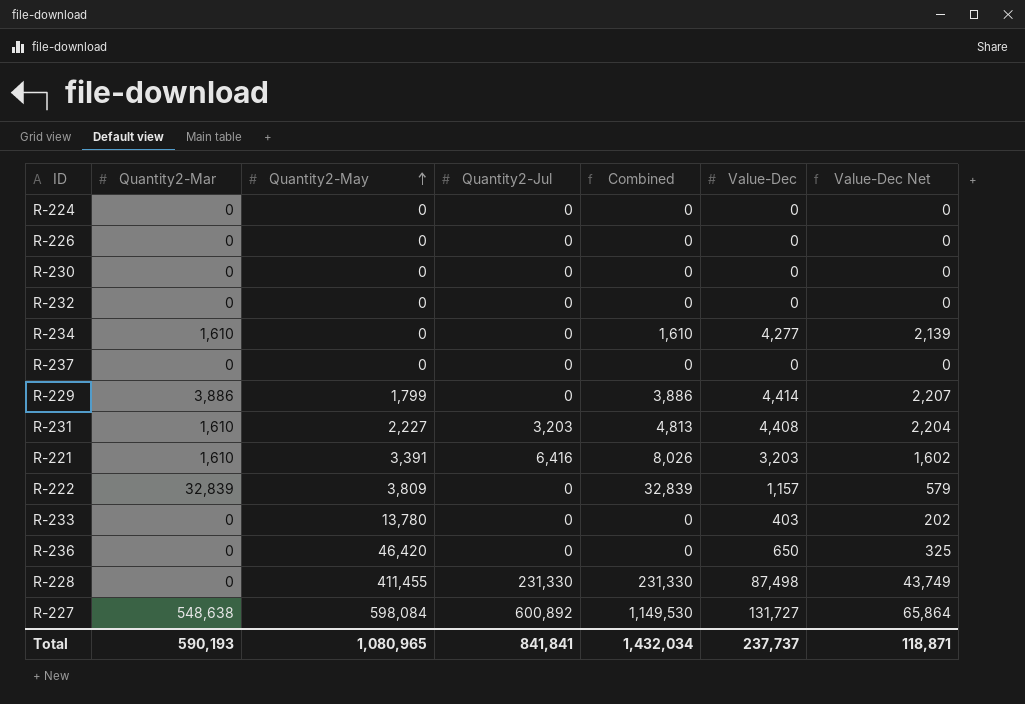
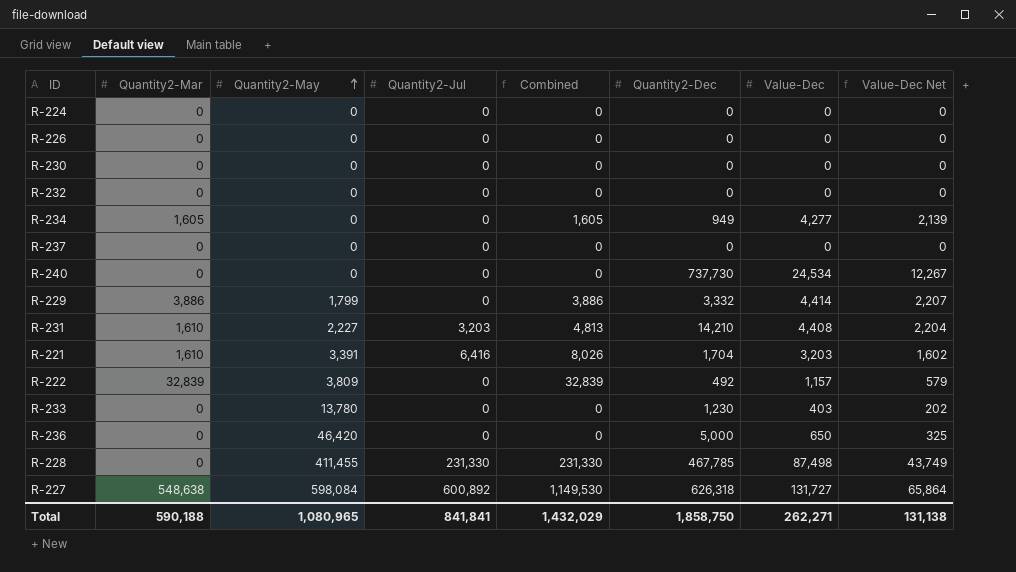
column Quantity2-Dec | position: none -> 6
R-234 | Quantity2-Mar: 1,610 -> 1,605
R-234 | Combined: 1,610 -> 1,605
row R-240: none -> 0 | 0 | 0 | 0 | 737,730 | 24,534 | 12,267
Total | Quantity2-Mar: 590,193 -> 590,188
Total | Combined: 1,432,034 -> 1,432,029
Total | Value-Dec: 237,737 -> 262,271
Total | Value-Dec Net: 118,871 -> 131,138

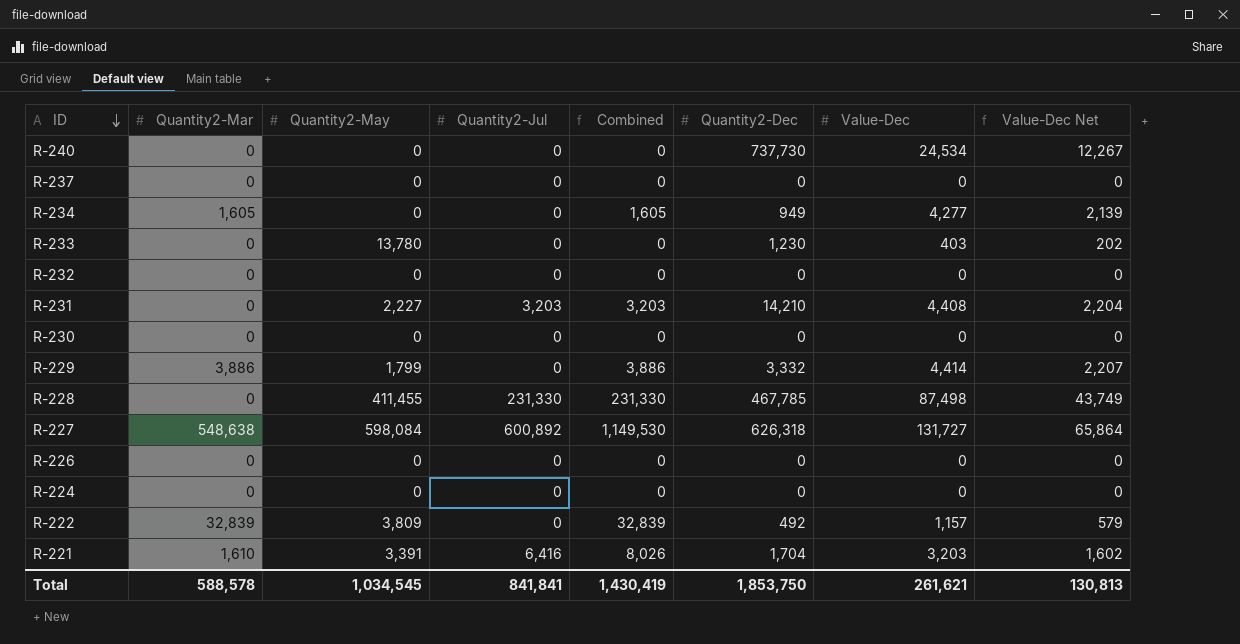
row order: Quantity2-May ascending -> ID descending
row R-236: 0 | 46,420 | 0 | 0 | 5,000 | 650 | 325 -> none
R-231 | Quantity2-Mar: 1,610 -> 0
R-231 | Combined: 4,813 -> 3,203
Total | Quantity2-Mar: 590,188 -> 588,578
Total | Quantity2-May: 1,080,965 -> 1,034,545
Total | Combined: 1,432,029 -> 1,430,419
Total | Quantity2-Dec: 1,858,750 -> 1,853,750
Total | Value-Dec: 262,271 -> 261,621
Total | Value-Dec Net: 131,138 -> 130,813

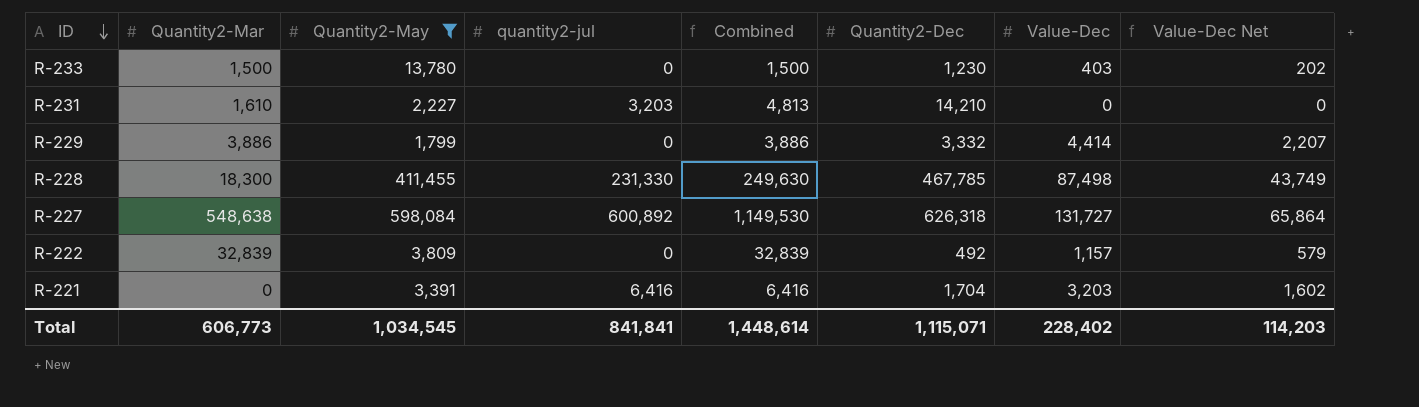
filter: none -> Quantity2-May != 0
column name: Quantity2-Jul -> quantity2-jul
R-233 | Quantity2-Mar: 0 -> 1,500
R-233 | Combined: 0 -> 1,500
R-231 | Quantity2-Mar: 0 -> 1,610
R-231 | Combined: 3,203 -> 4,813
R-231 | Value-Dec: 4,408 -> 0
R-231 | Value-Dec Net: 2,204 -> 0
R-228 | Quantity2-Mar: 0 -> 18,300
R-228 | Combined: 231,330 -> 249,630
R-221 | Quantity2-Mar: 1,610 -> 0
R-221 | Combined: 8,026 -> 6,416
Total | Quantity2-Mar: 588,578 -> 606,773
Total | Combined: 1,430,419 -> 1,448,614
Total | Quantity2-Dec: 1,853,750 -> 1,115,071
Total | Value-Dec: 261,621 -> 228,402
Total | Value-Dec Net: 130,813 -> 114,203

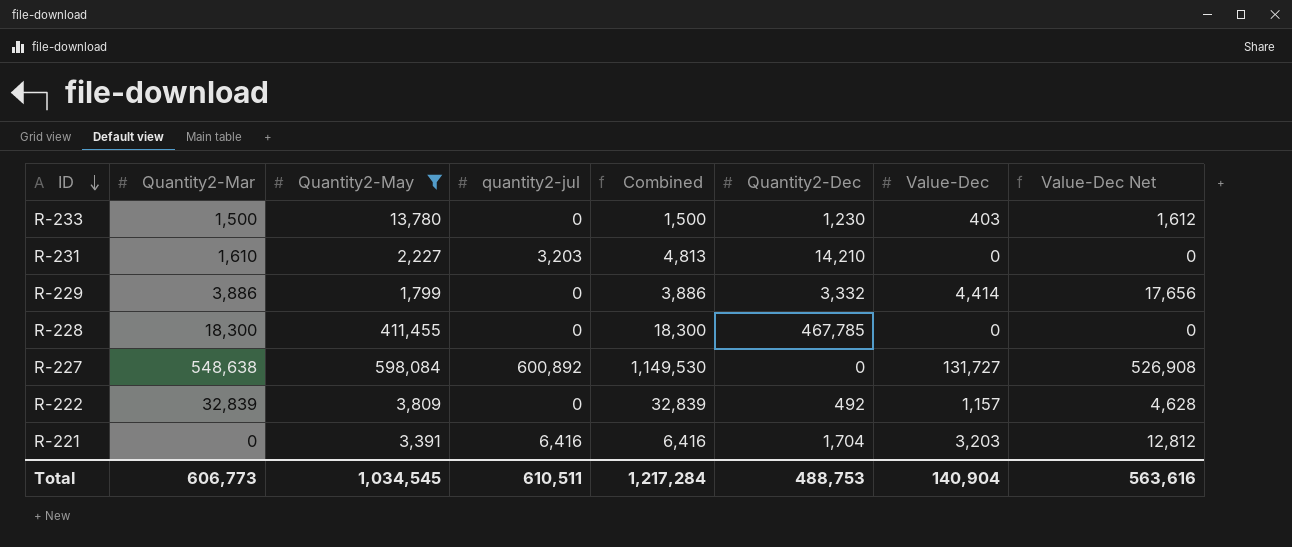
column Value-Dec Net | formula: [Value-Dec] * 0.5 -> [Value-Dec] * 4
R-228 | quantity2-jul: 231,330 -> 0
R-228 | Combined: 249,630 -> 18,300
R-228 | Value-Dec: 87,498 -> 0
R-227 | Quantity2-Dec: 626,318 -> 0
Total | quantity2-jul: 841,841 -> 610,511
Total | Combined: 1,448,614 -> 1,217,284
Total | Quantity2-Dec: 1,115,071 -> 488,753
Total | Value-Dec: 228,402 -> 140,904
Total | Value-Dec Net: 114,203 -> 563,616

